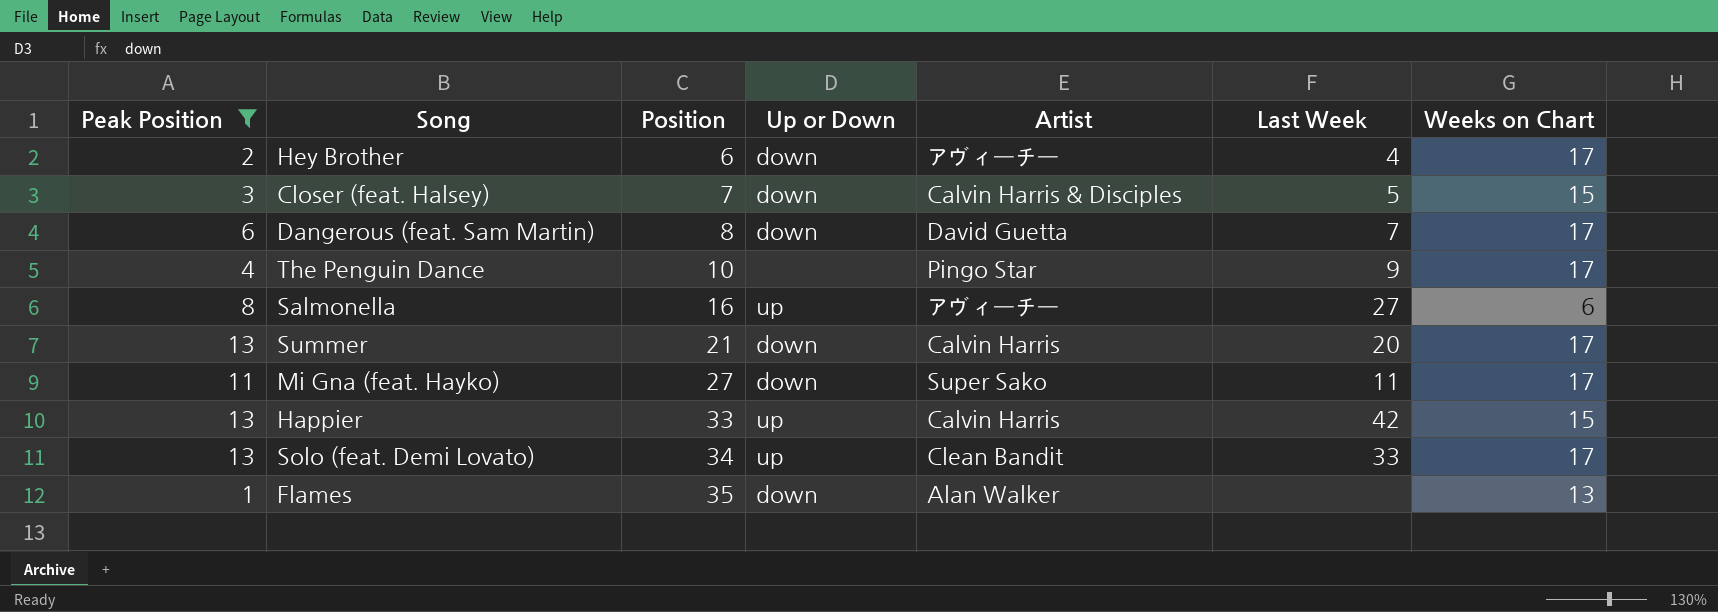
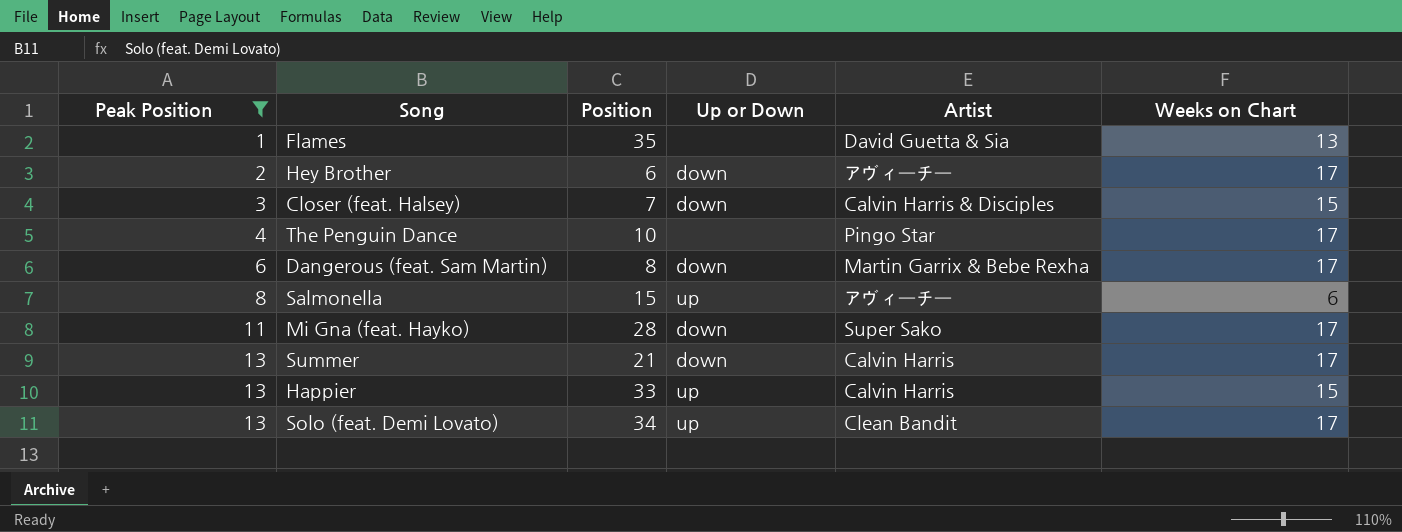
row order: Position ascending -> Peak Position ascending
column Last Week | position: 6 -> none
Flames | Up or Down: down -> none
Flames | Artist: Alan Walker -> David Guetta & Sia
Dangerous (feat. Sam Martin) | Artist: David Guetta -> Martin Garrix & Bebe Rexha
Salmonella | Position: 16 -> 15
Mi Gna (feat. Hayko) | Position: 27 -> 28

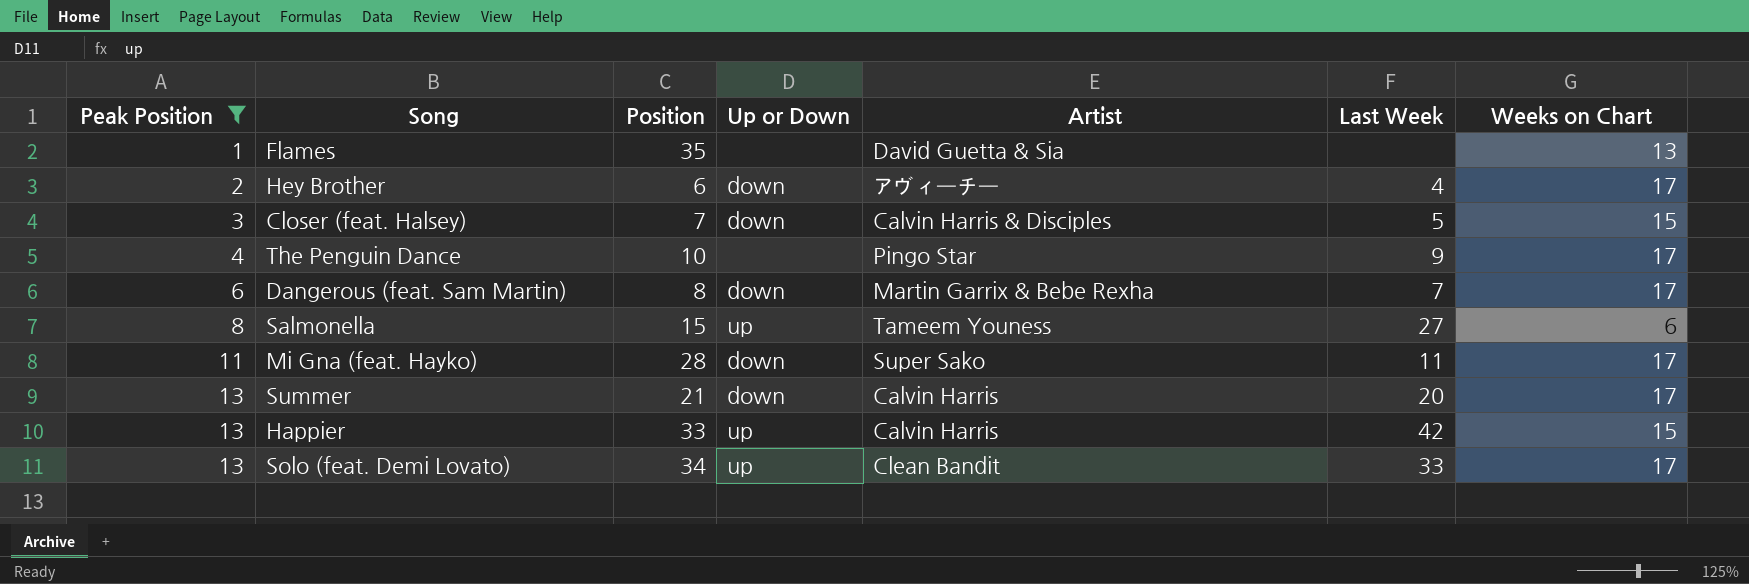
column Last Week | position: none -> 6
Salmonella | Artist: アヴィーチー -> Tameem Youness

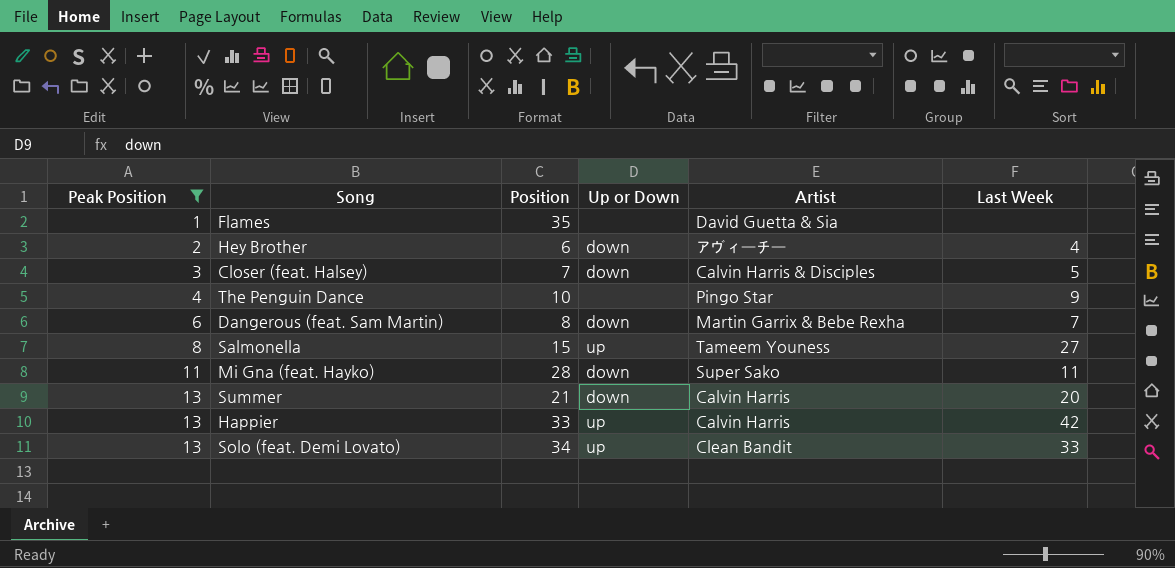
column Weeks on Chart | position: 7 -> none

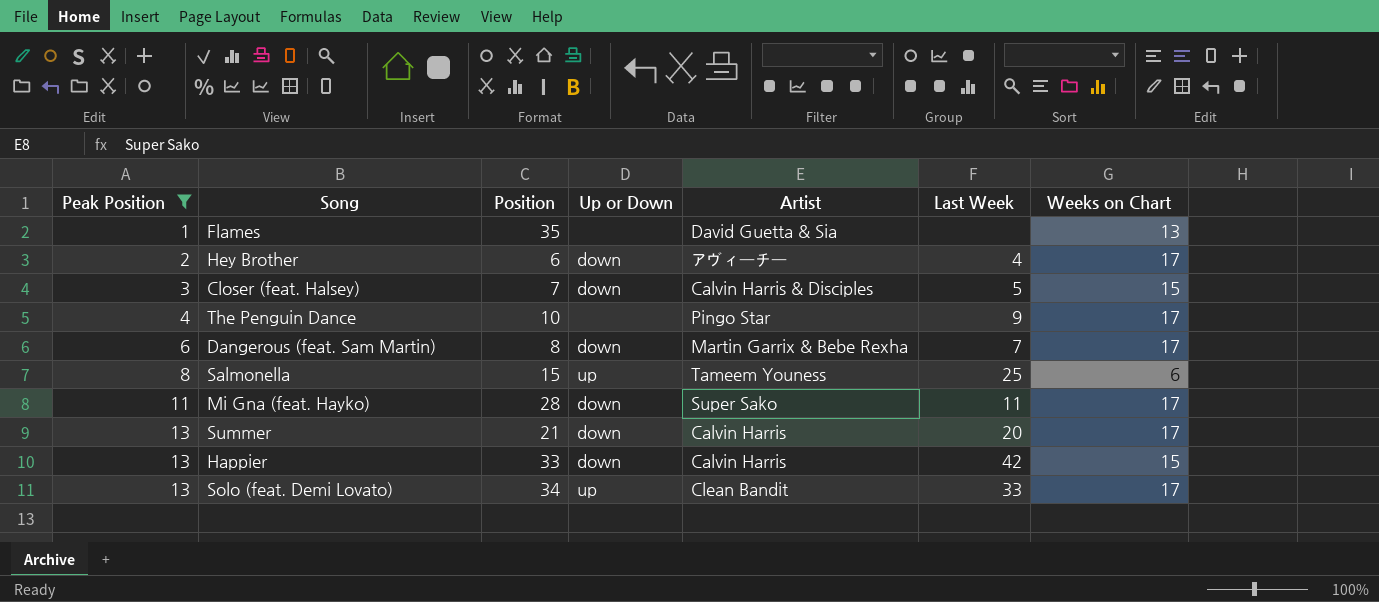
column Weeks on Chart | position: none -> 7
Salmonella | Last Week: 27 -> 25
Happier | Up or Down: up -> down

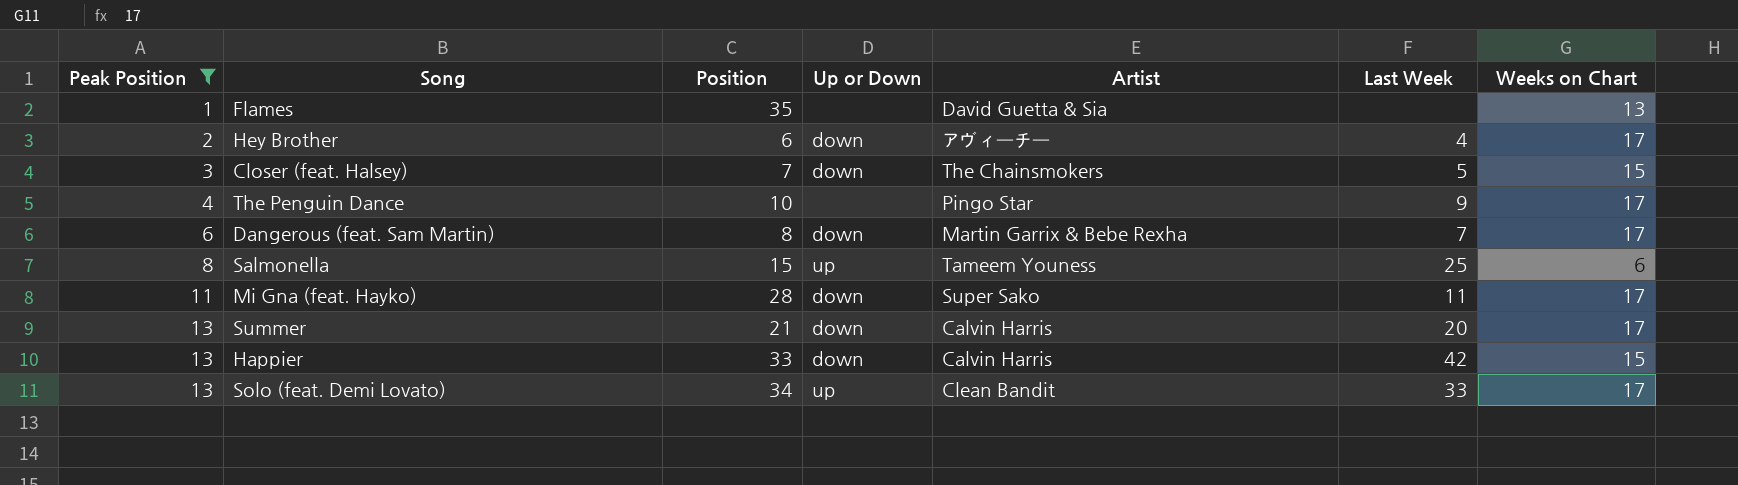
Closer (feat. Halsey) | Artist: Calvin Harris & Disciples -> The Chainsmokers

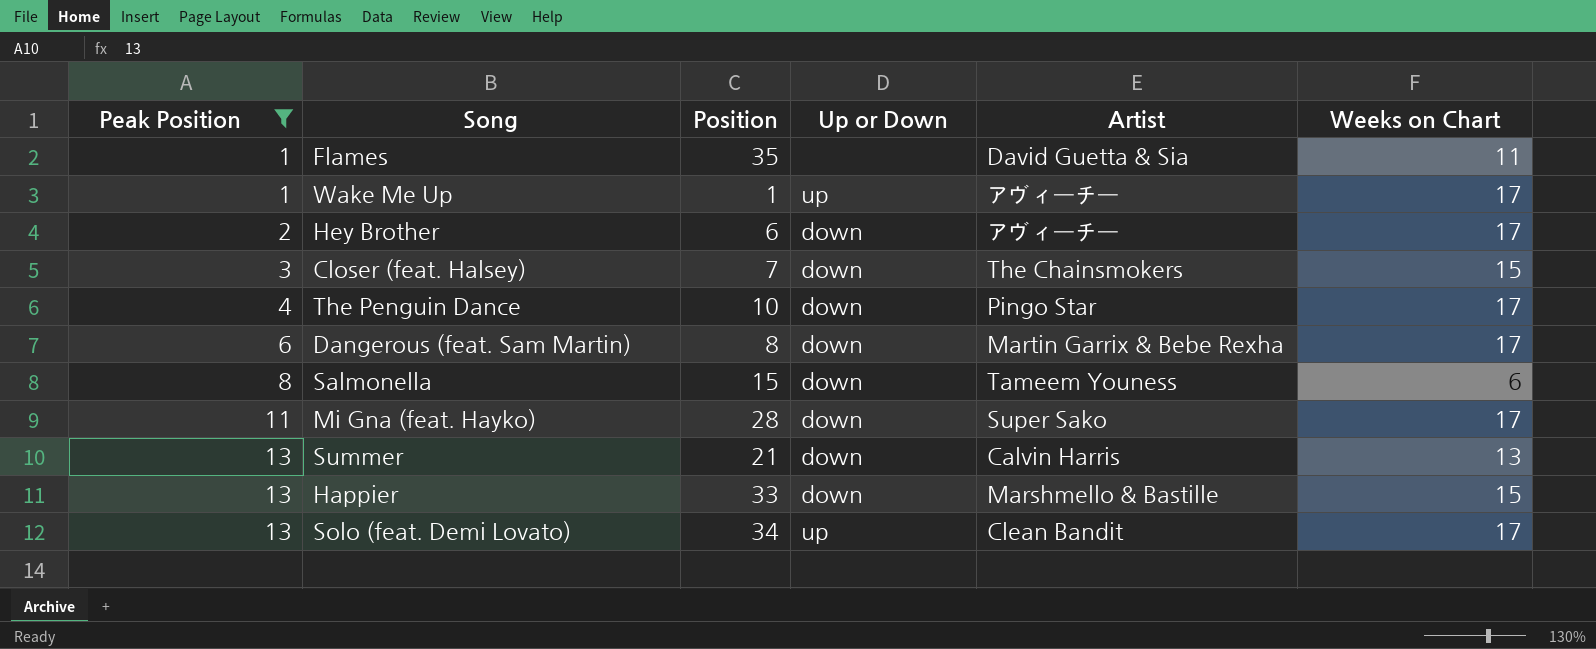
column Last Week | position: 6 -> none
Flames | Weeks on Chart: 13 -> 11
row Wake Me Up: none -> 1 | 1 | up | アヴィーチー | 17
The Penguin Dance | Up or Down: none -> down
Salmonella | Up or Down: up -> down
Summer | Weeks on Chart: 17 -> 13
Happier | Artist: Calvin Harris -> Marshmello & Bastille

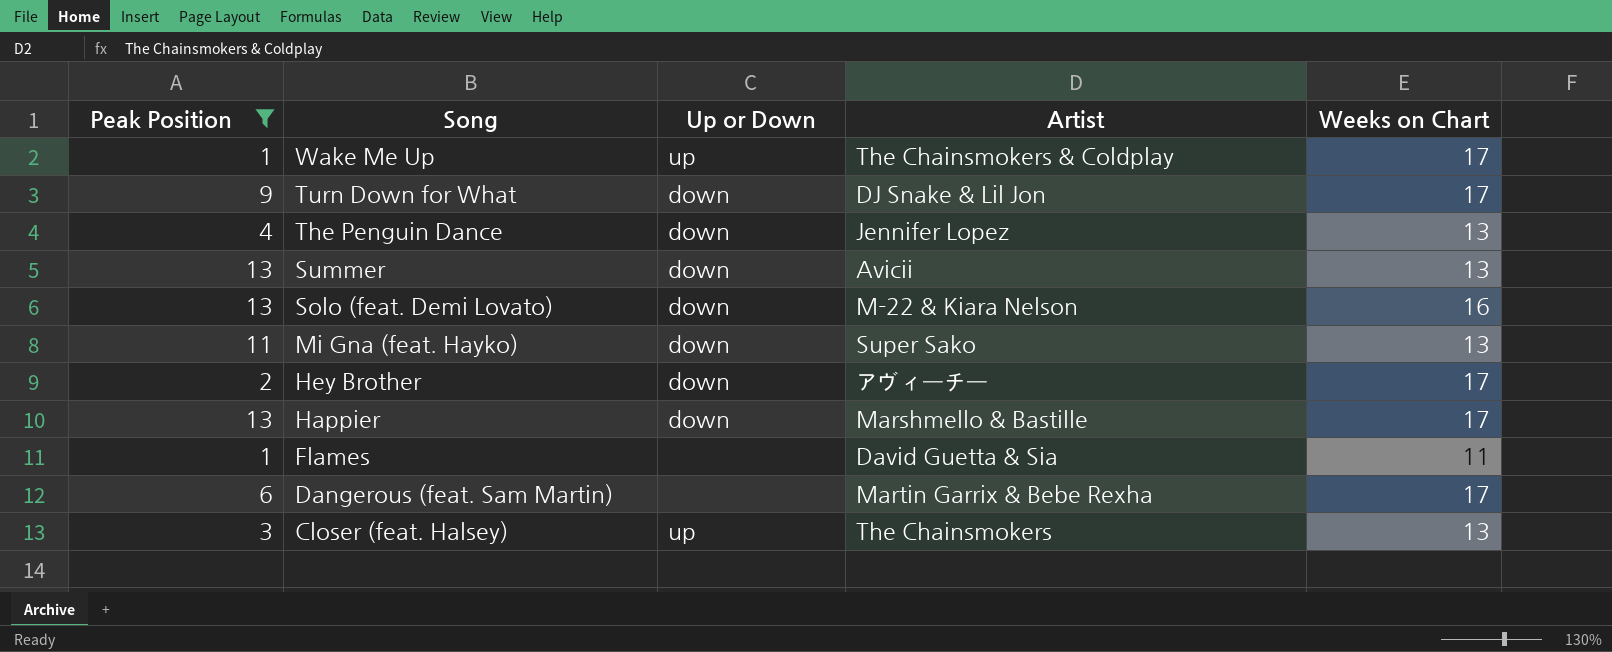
row order: Peak Position ascending -> Song descending
column Position | position: 3 -> none
row Salmonella: 8 | 15 | down | Tameem Youness | 6 -> none
Wake Me Up | Artist: アヴィーチー -> The Chainsmokers & Coldplay
row Turn Down for What: none -> 9 | down | DJ Snake & Lil Jon | 17
The Penguin Dance | Artist: Pingo Star -> Jennifer Lopez
The Penguin Dance | Weeks on Chart: 17 -> 13
Summer | Artist: Calvin Harris -> Avicii
Solo (feat. Demi Lovato) | Up or Down: up -> down
Solo (feat. Demi Lovato) | Artist: Clean Bandit -> M-22 & Kiara Nelson
Solo (feat. Demi Lovato) | Weeks on Chart: 17 -> 16
Mi Gna (feat. Hayko) | Weeks on Chart: 17 -> 13
Happier | Weeks on Chart: 15 -> 17
Dangerous (feat. Sam Martin) | Up or Down: down -> none
Closer (feat. Halsey) | Up or Down: down -> up
Closer (feat. Halsey) | Weeks on Chart: 15 -> 13

